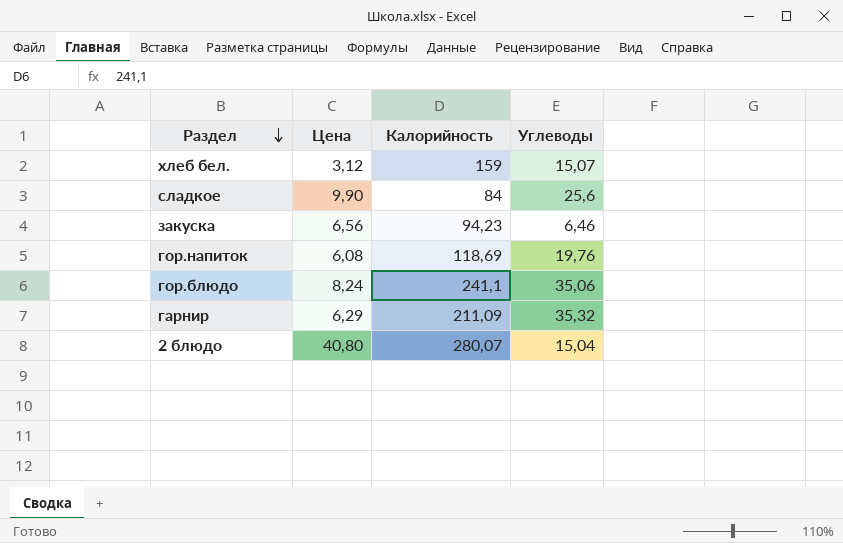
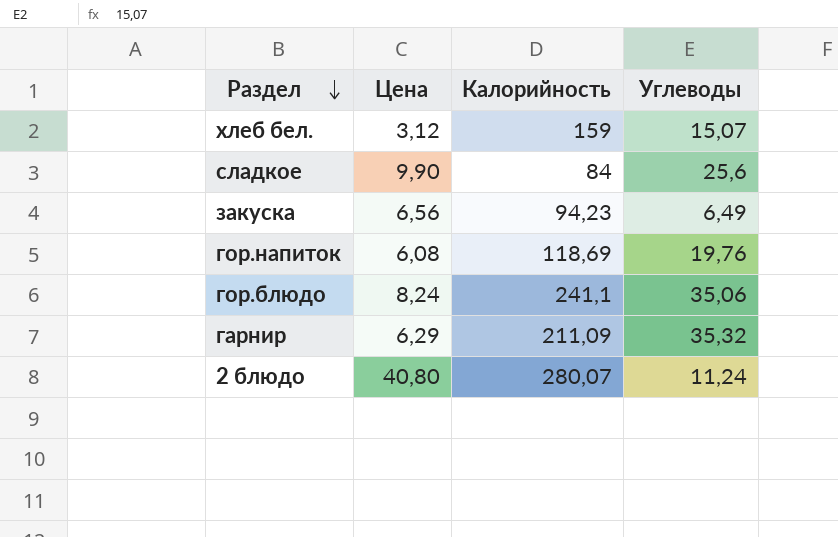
закуска | Углеводы: 6,46 -> 6,49
2 блюдо | Углеводы: 15,04 -> 11,24

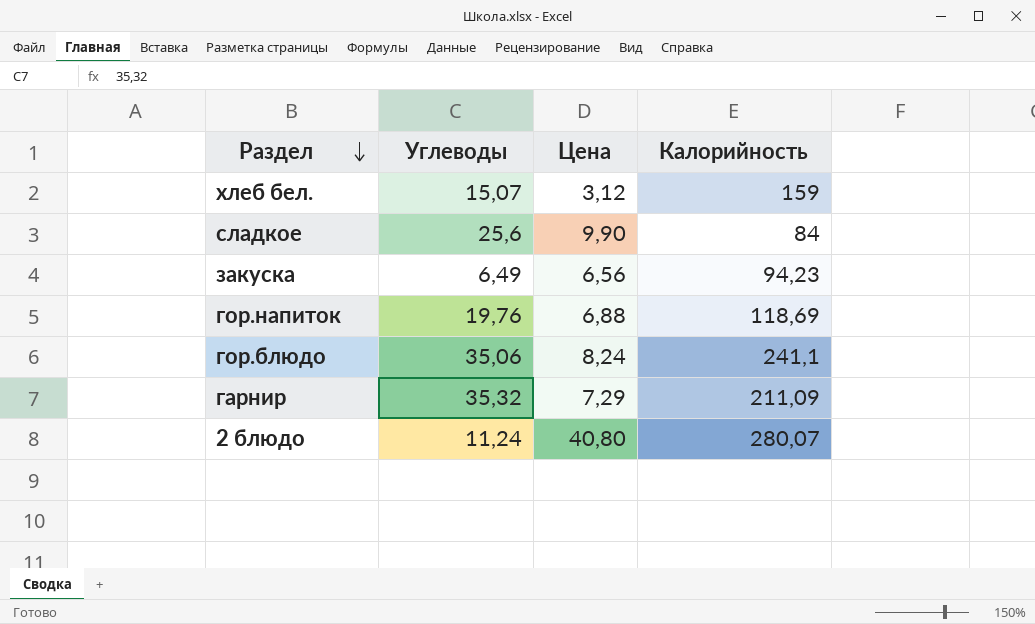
column Углеводы | position: 4 -> 2
гор.напиток | Цена: 6,08 -> 6,88
гарнир | Цена: 6,29 -> 7,29

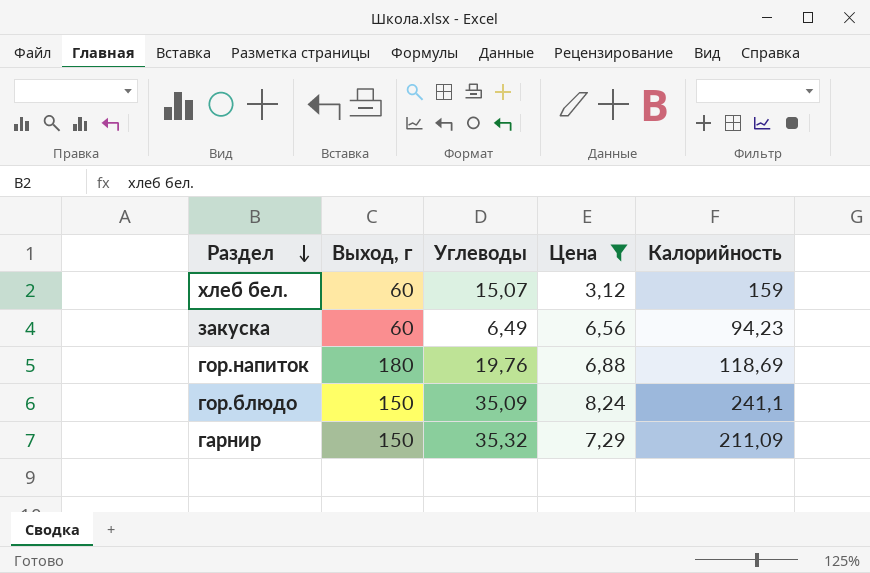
filter: none -> Цена <= 8,24
column Выход, г | position: none -> 2
гор.блюдо | Углеводы: 35,06 -> 35,09

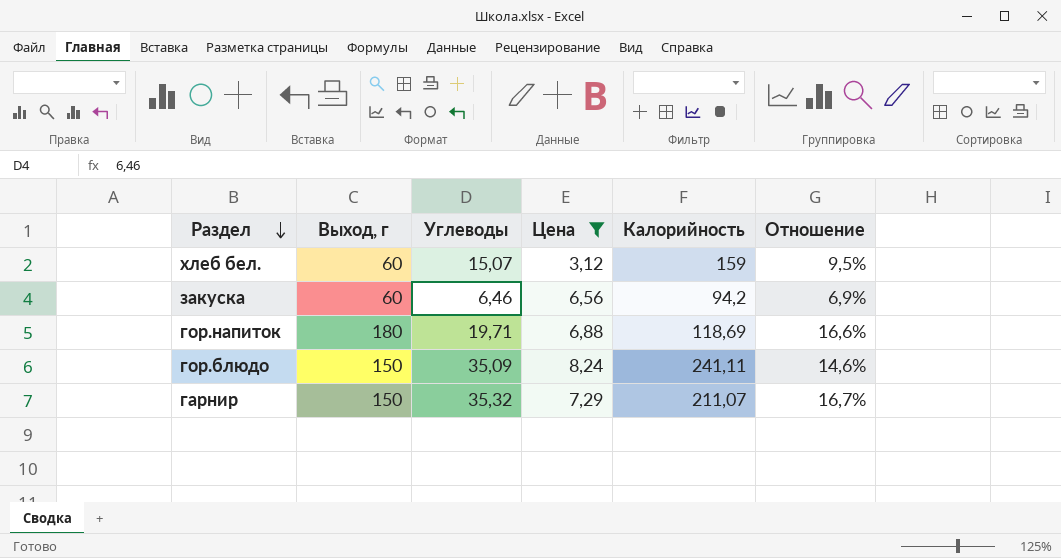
column Отношение | formula: none -> [Углеводы] / [Калорийность]
закуска | Углеводы: 6,49 -> 6,46
закуска | Калорийность: 94,23 -> 94,2
гор.напиток | Углеводы: 19,76 -> 19,71
гор.блюдо | Калорийность: 241,1 -> 241,11
гарнир | Калорийность: 211,09 -> 211,07

